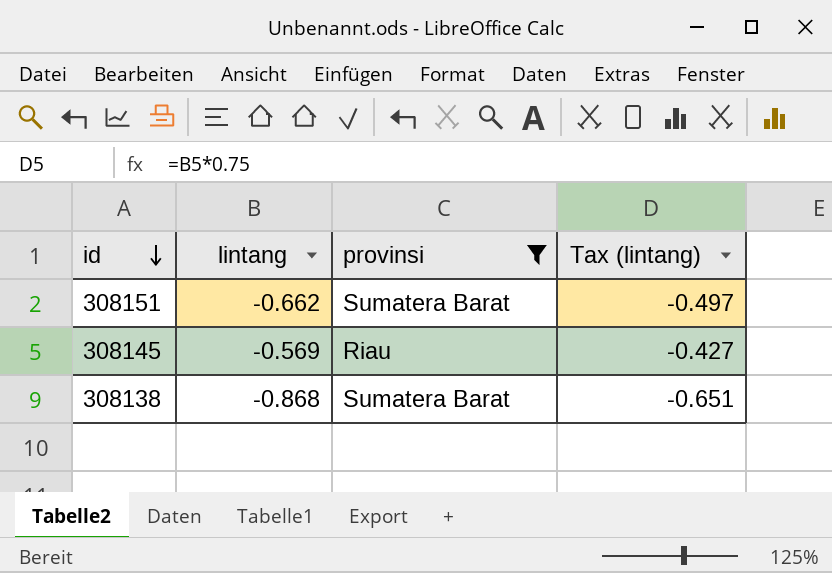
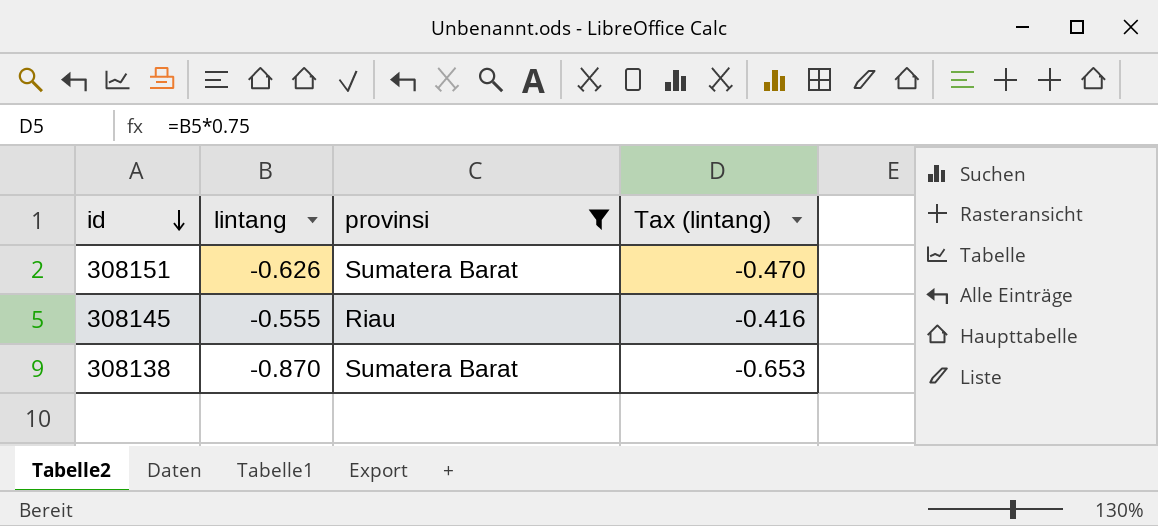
308151 | lintang: -0.662 -> -0.626
308151 | Tax (lintang): -0.497 -> -0.470
308145 | lintang: -0.569 -> -0.555
308145 | Tax (lintang): -0.427 -> -0.416
308138 | lintang: -0.868 -> -0.870
308138 | Tax (lintang): -0.651 -> -0.653

